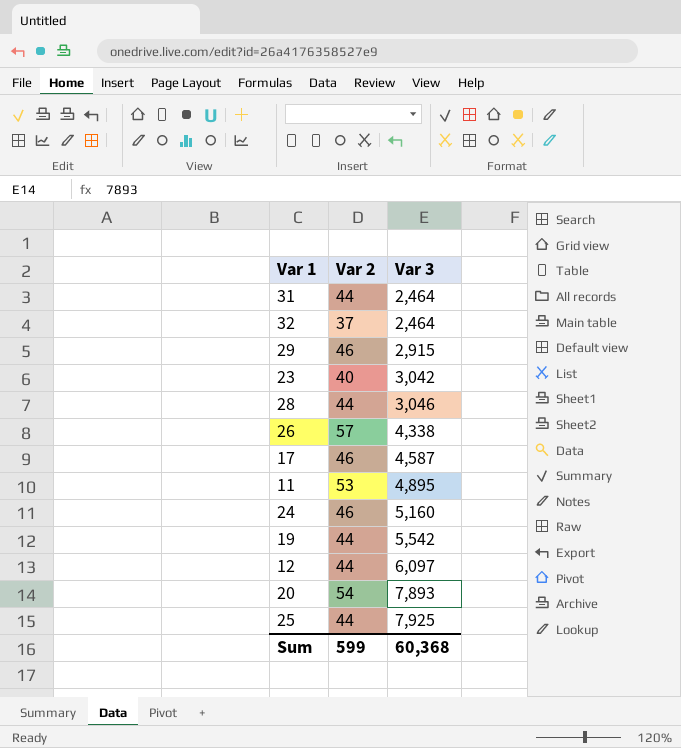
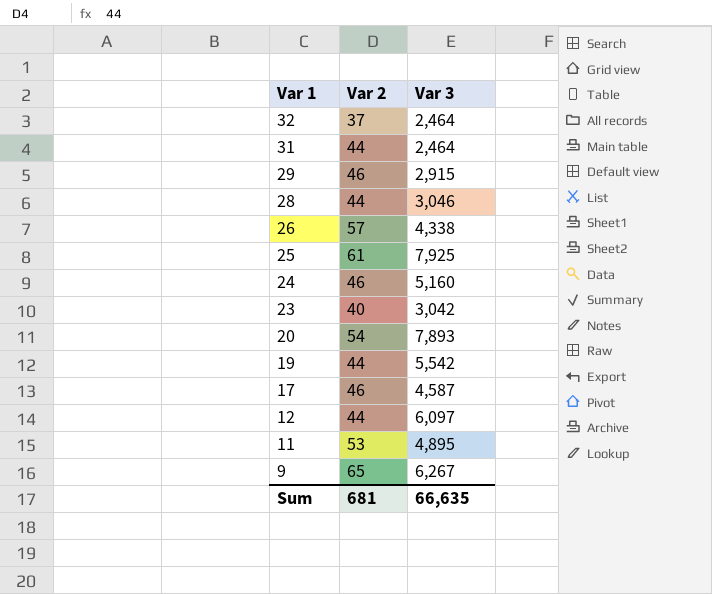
row order: Var 3 ascending -> Var 1 descending
25 | Var 2: 44 -> 61
row 9: none -> 65 | 6,267
Sum | Var 2: 599 -> 681
Sum | Var 3: 60,368 -> 66,635

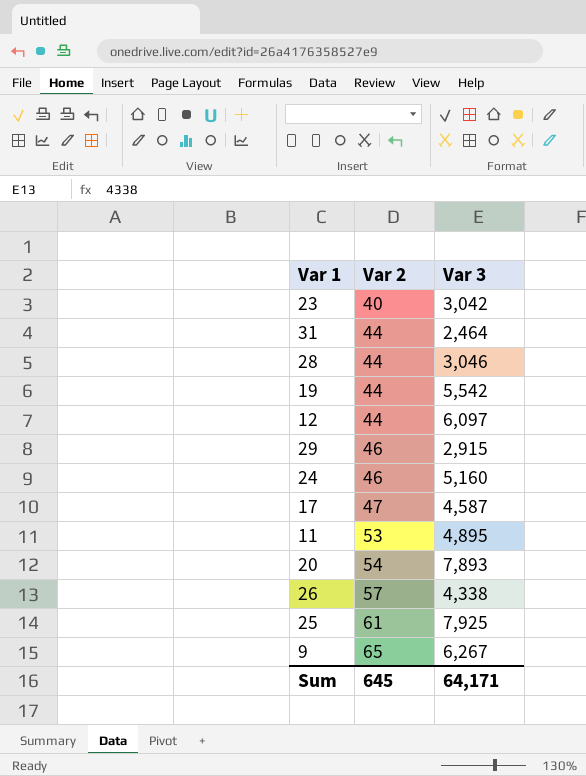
row order: Var 1 descending -> Var 2 ascending
row 32: 37 | 2,464 -> none
17 | Var 2: 46 -> 47
Sum | Var 2: 681 -> 645
Sum | Var 3: 66,635 -> 64,171

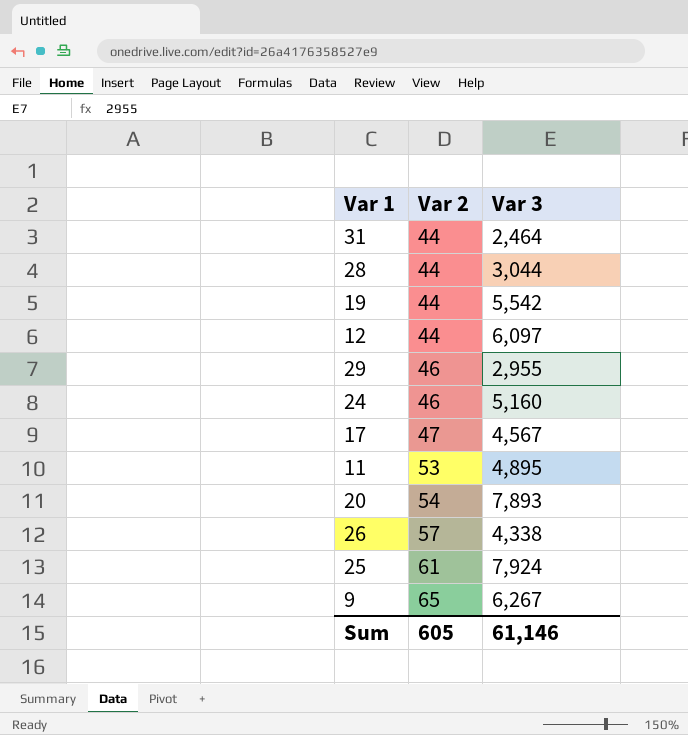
row 23: 40 | 3,042 -> none
28 | Var 3: 3,046 -> 3,044
29 | Var 3: 2,915 -> 2,955
17 | Var 3: 4,587 -> 4,567
25 | Var 3: 7,925 -> 7,924
Sum | Var 2: 645 -> 605
Sum | Var 3: 64,171 -> 61,146

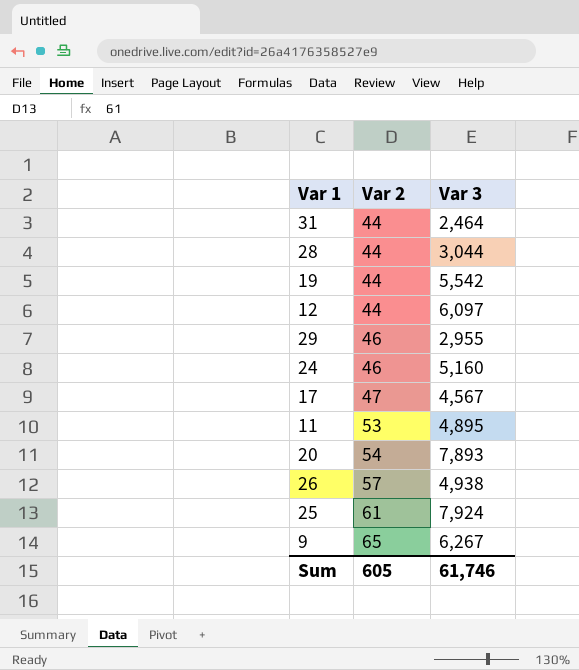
26 | Var 3: 4,338 -> 4,938
Sum | Var 3: 61,146 -> 61,746

